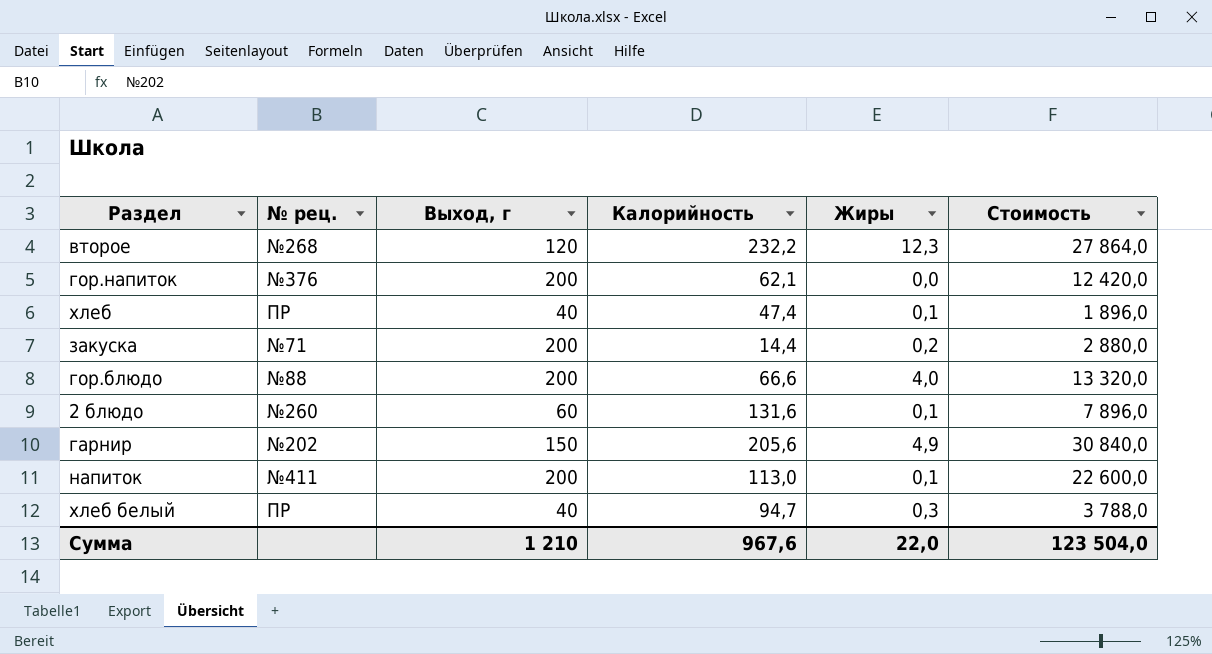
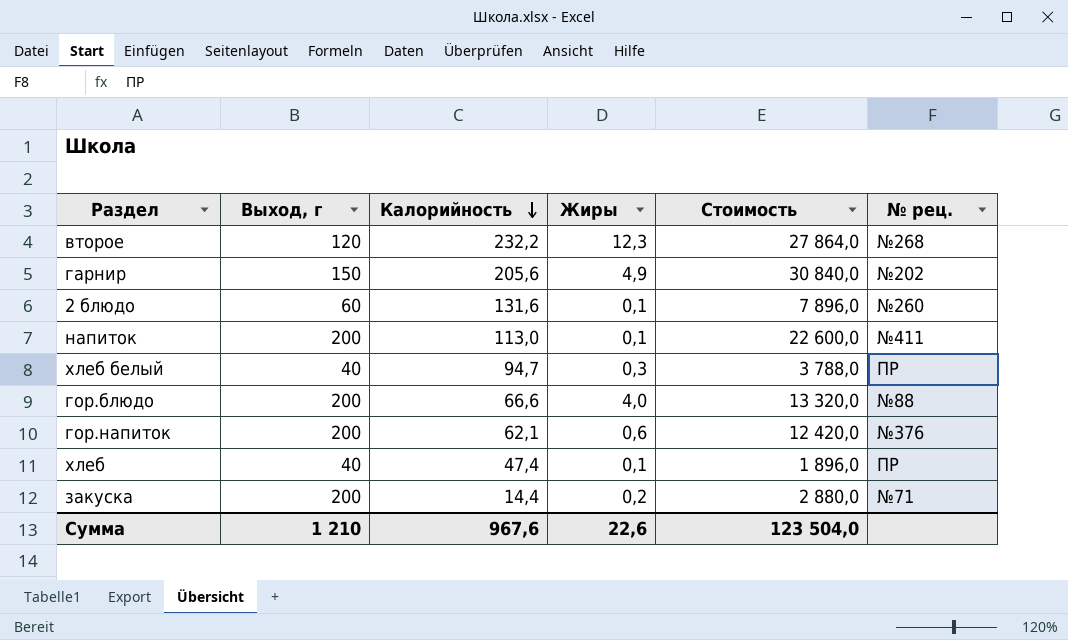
row order: none -> Калорийность descending
column № рец. | position: 2 -> 6
гор.напиток | Жиры: 0,0 -> 0,6
Сумма | Жиры: 22,0 -> 22,6

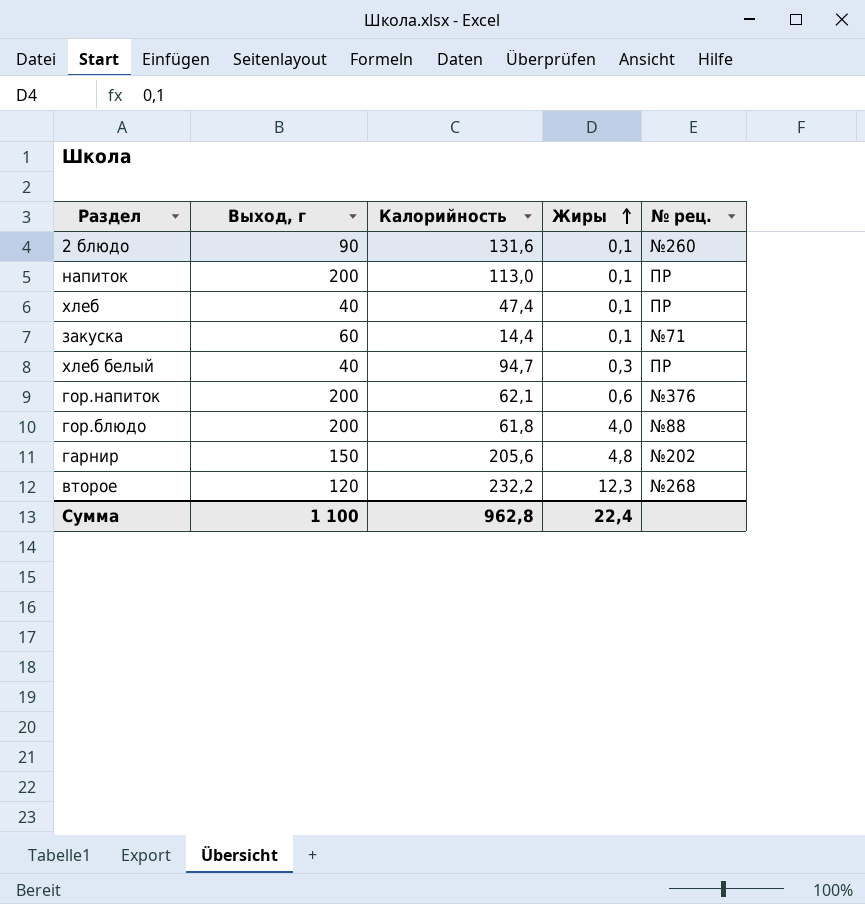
row order: Калорийность descending -> Жиры ascending
column Стоимость | formula: [Выход, г] * [Калорийность] -> none
2 блюдо | Выход, г: 60 -> 90
напиток | № рец.: №411 -> ПР
закуска | Выход, г: 200 -> 60
закуска | Жиры: 0,2 -> 0,1
гор.блюдо | Калорийность: 66,6 -> 61,8
гарнир | Жиры: 4,9 -> 4,8
Сумма | Выход, г: 1 210 -> 1 100
Сумма | Калорийность: 967,6 -> 962,8
Сумма | Жиры: 22,6 -> 22,4

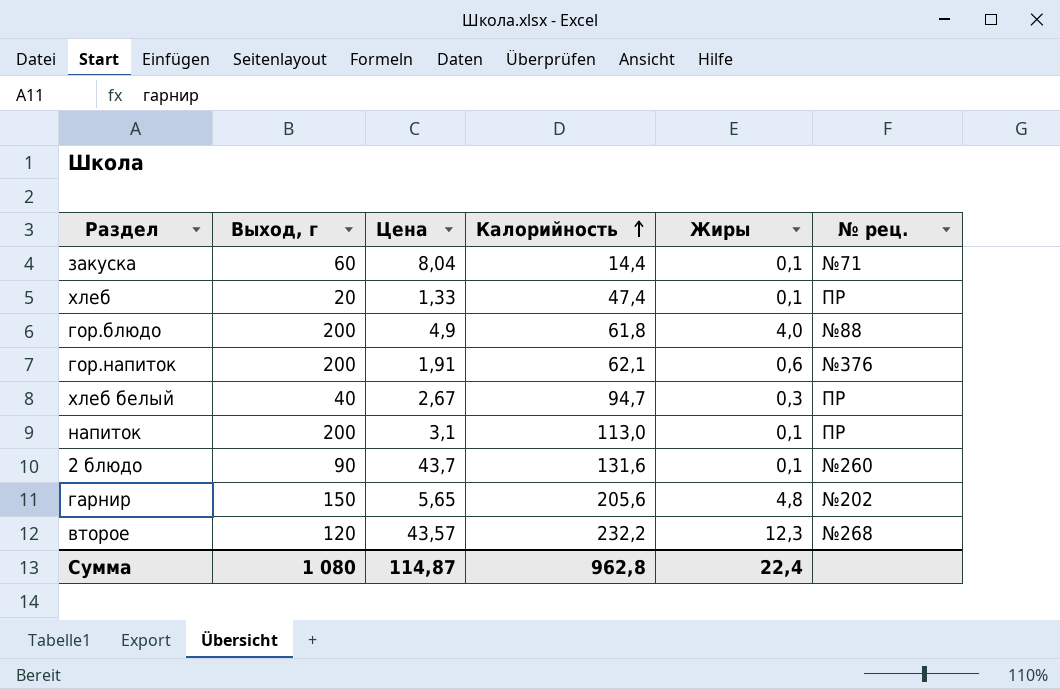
row order: Жиры ascending -> Калорийность ascending
column Цена | position: none -> 3
хлеб | Выход, г: 40 -> 20
Сумма | Выход, г: 1 100 -> 1 080

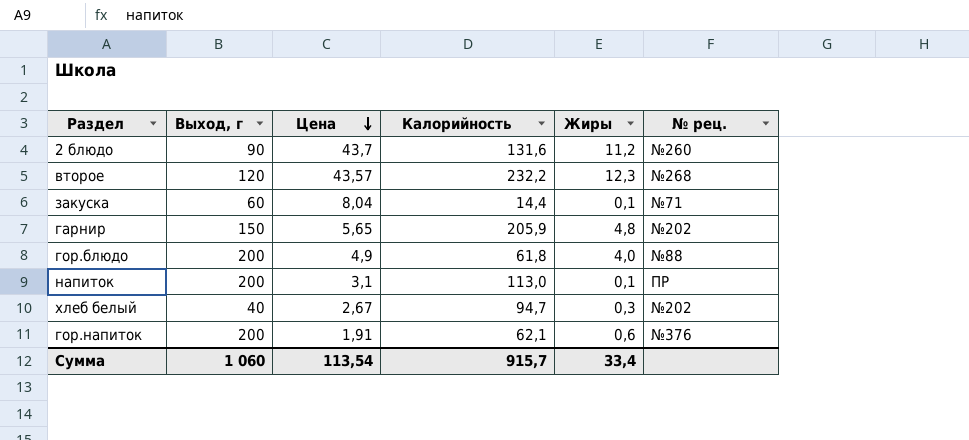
row order: Калорийность ascending -> Цена descending
row хлеб: 20 | 1,33 | 47,4 | 0,1 | ПР -> none
2 блюдо | Жиры: 0,1 -> 11,2
гарнир | Калорийность: 205,6 -> 205,9
хлеб белый | № рец.: ПР -> №202
Сумма | Выход, г: 1 080 -> 1 060
Сумма | Цена: 114,87 -> 113,54
Сумма | Калорийность: 962,8 -> 915,7
Сумма | Жиры: 22,4 -> 33,4

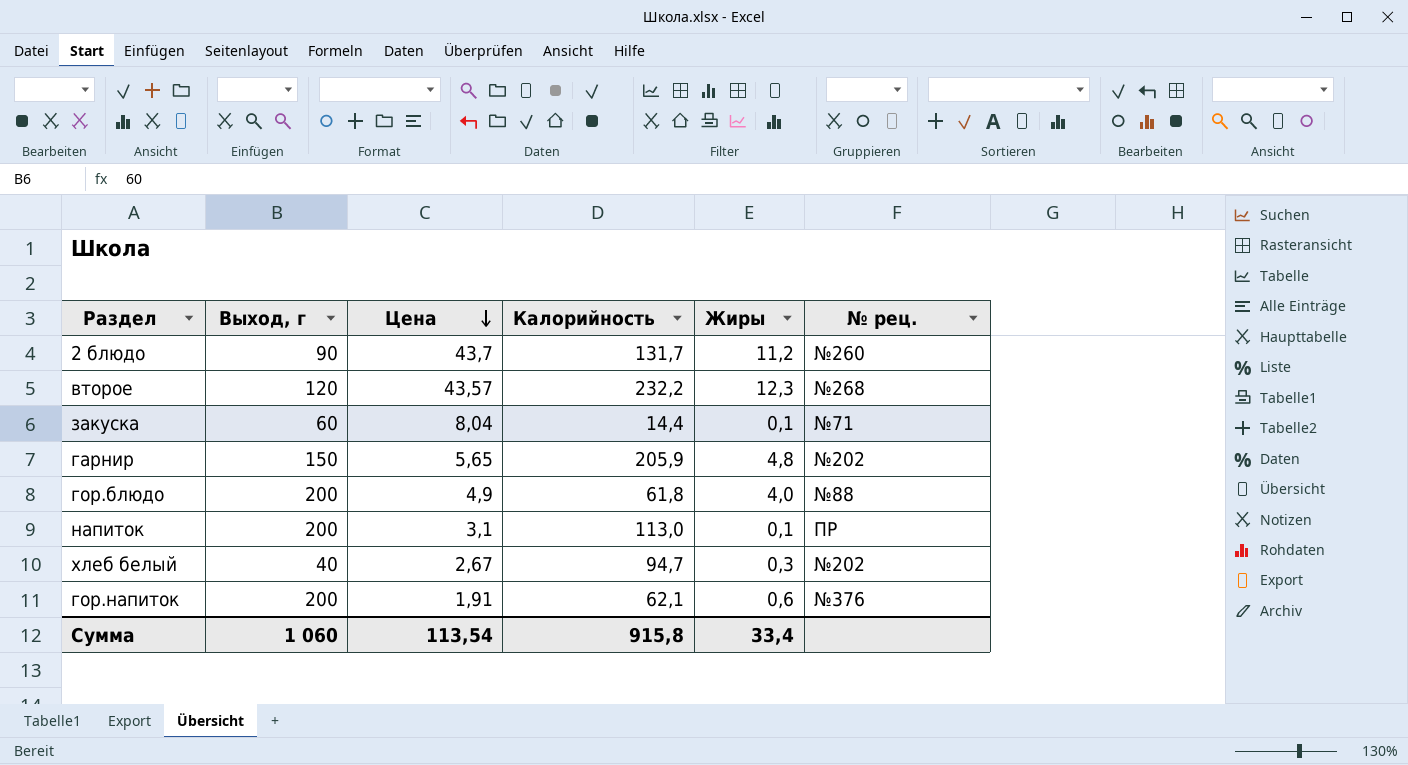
2 блюдо | Калорийность: 131,6 -> 131,7
Сумма | Калорийность: 915,7 -> 915,8

